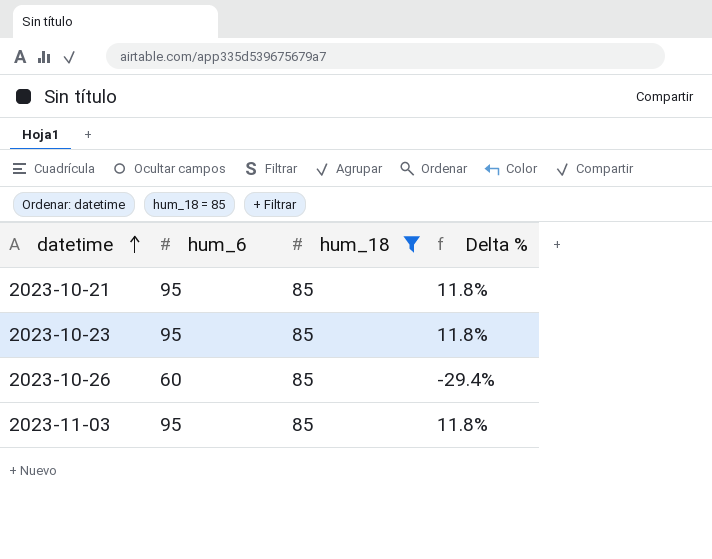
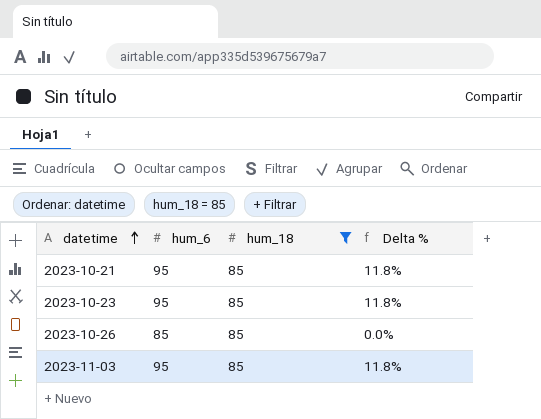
2023-10-26 | hum_6: 60 -> 85
2023-10-26 | Delta %: -29.4% -> 0.0%

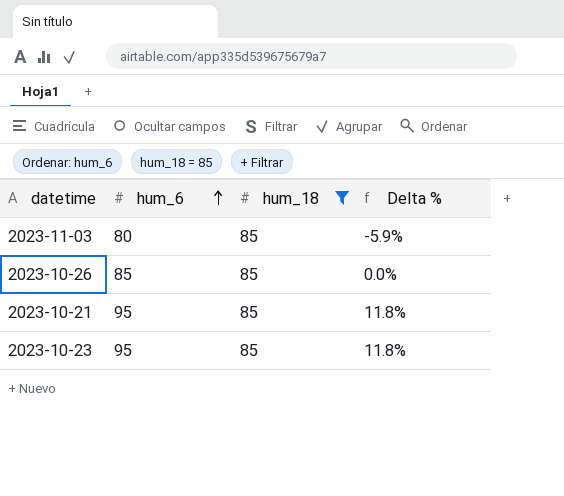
row order: datetime ascending -> hum_6 ascending
2023-11-03 | hum_6: 95 -> 80
2023-11-03 | Delta %: 11.8% -> -5.9%

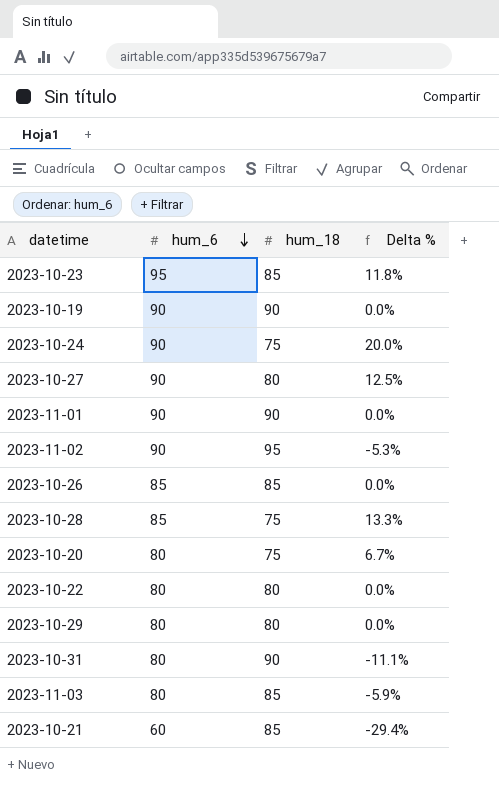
filter: hum_18 = 85 -> none
row order: hum_6 ascending -> hum_6 descending
2023-10-21 | hum_6: 95 -> 60
2023-10-21 | Delta %: 11.8% -> -29.4%

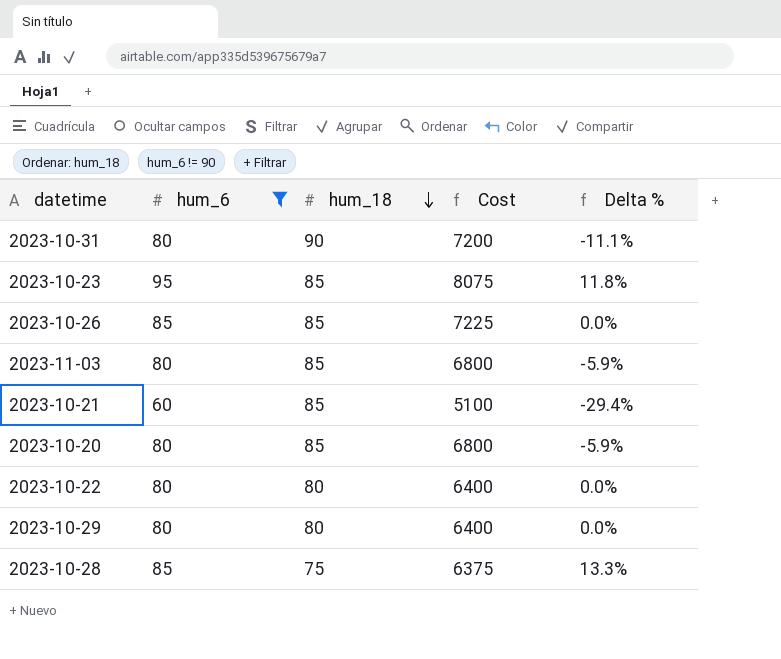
filter: none -> hum_6 != 90
row order: hum_6 descending -> hum_18 descending
column Cost | formula: none -> [hum_6] * [hum_18]
2023-10-20 | hum_18: 75 -> 85
2023-10-20 | Delta %: 6.7% -> -5.9%

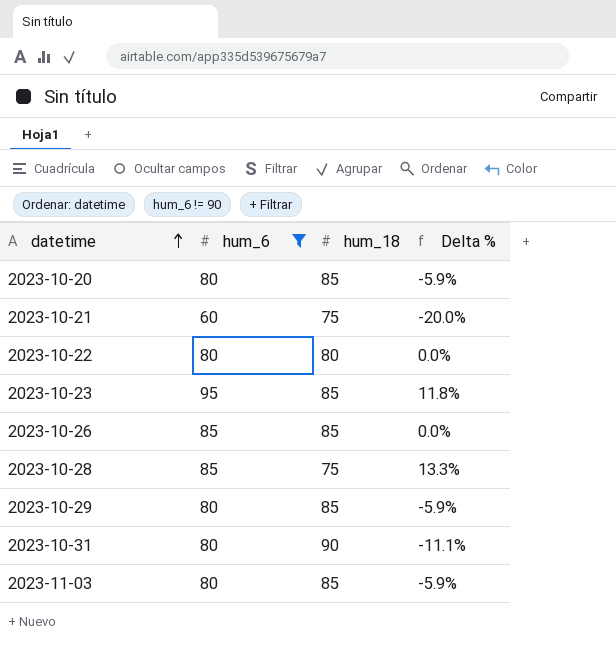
row order: hum_18 descending -> datetime ascending
column Cost | formula: [hum_6] * [hum_18] -> none
2023-10-21 | hum_18: 85 -> 75
2023-10-21 | Delta %: -29.4% -> -20.0%
2023-10-29 | hum_18: 80 -> 85
2023-10-29 | Delta %: 0.0% -> -5.9%

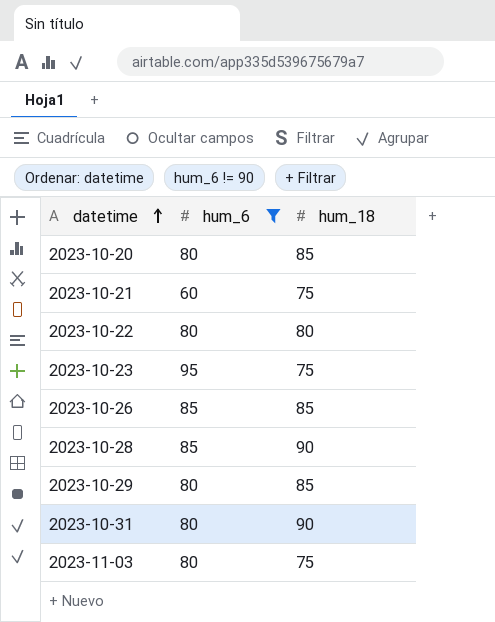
column Delta % | formula: ([hum_6] - [hum_18]) / [hum_18] -> none
2023-10-23 | hum_18: 85 -> 75
2023-10-28 | hum_18: 75 -> 90
2023-11-03 | hum_18: 85 -> 75

